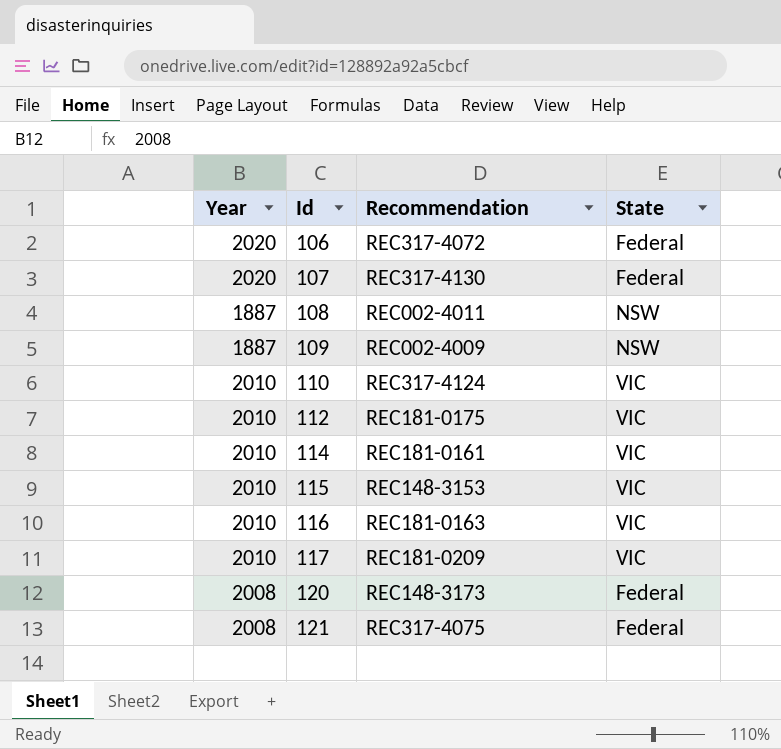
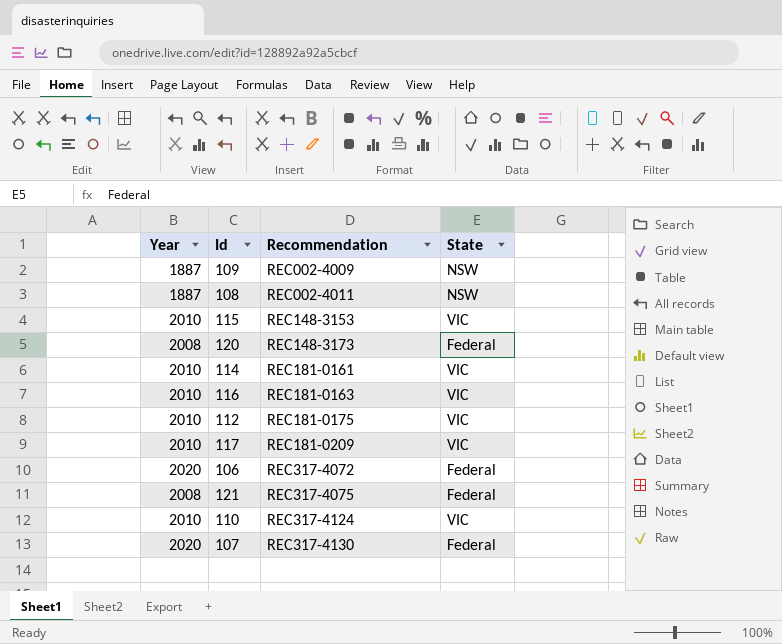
row order: Id ascending -> Recommendation ascending

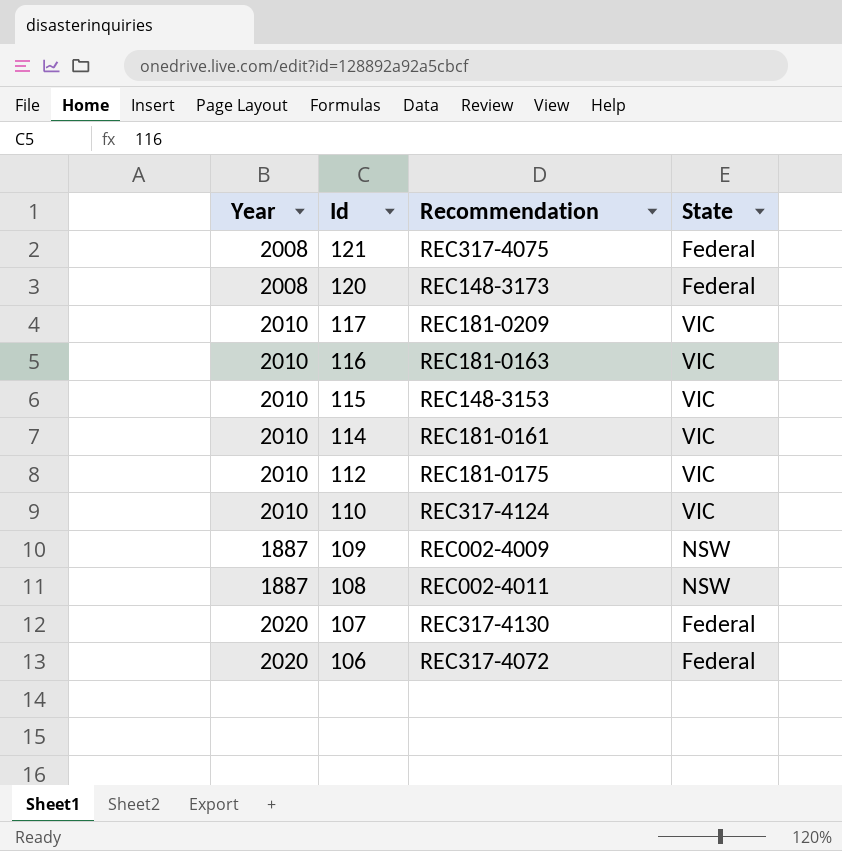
row order: Recommendation ascending -> Id descending

